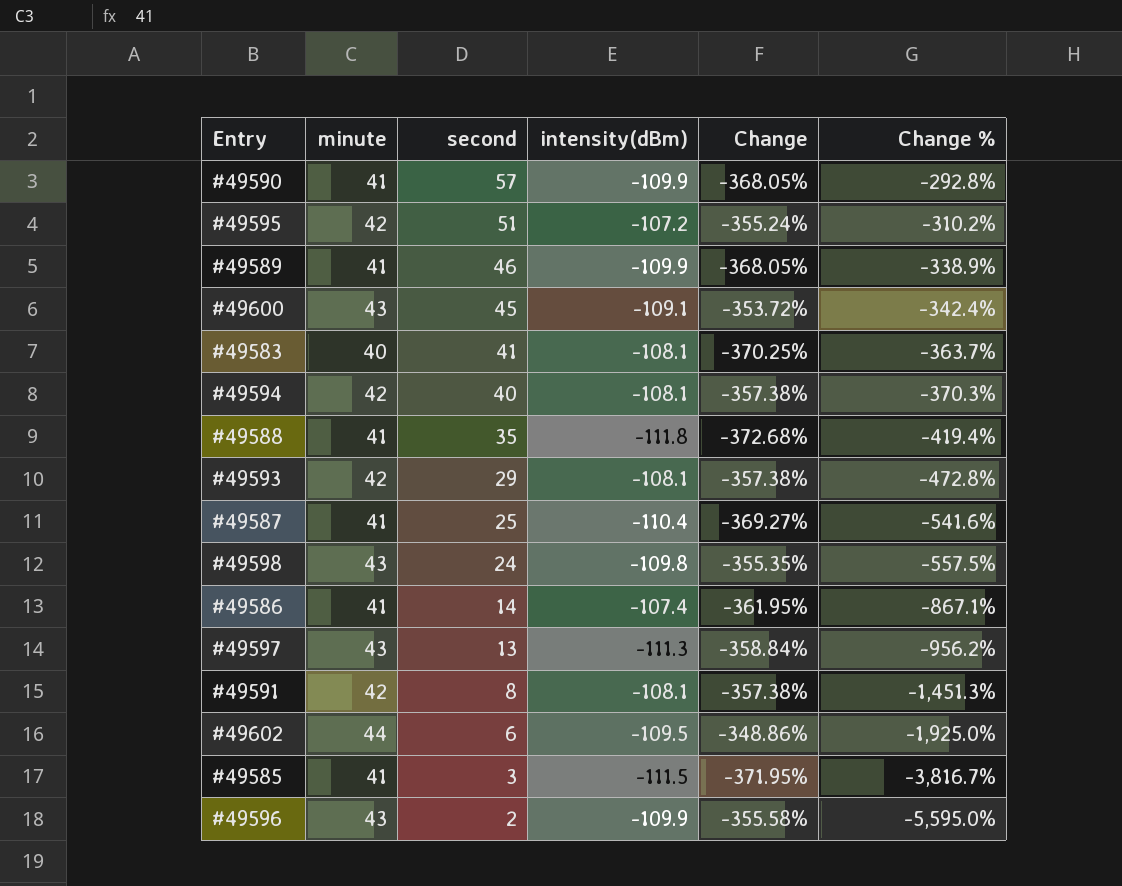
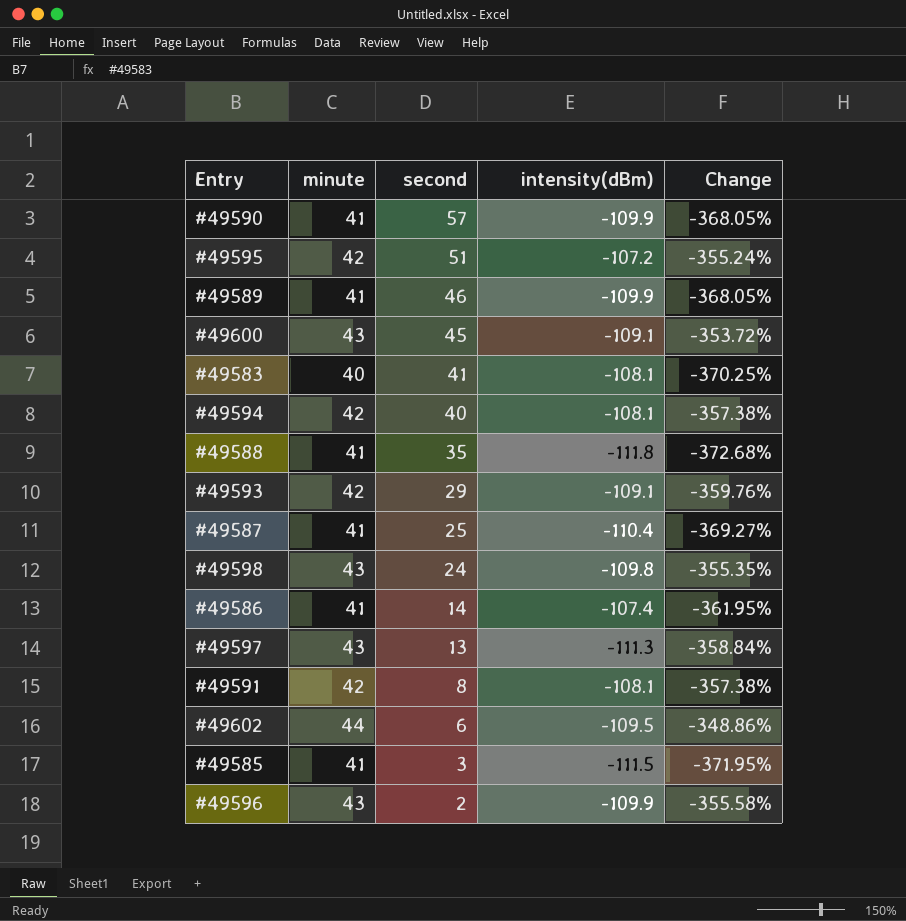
column Change % | formula: ([intensity(dBm)] - [second]) / [second] -> none
#49593 | intensity(dBm): -108.1 -> -109.1
#49593 | Change: -357.38% -> -359.76%

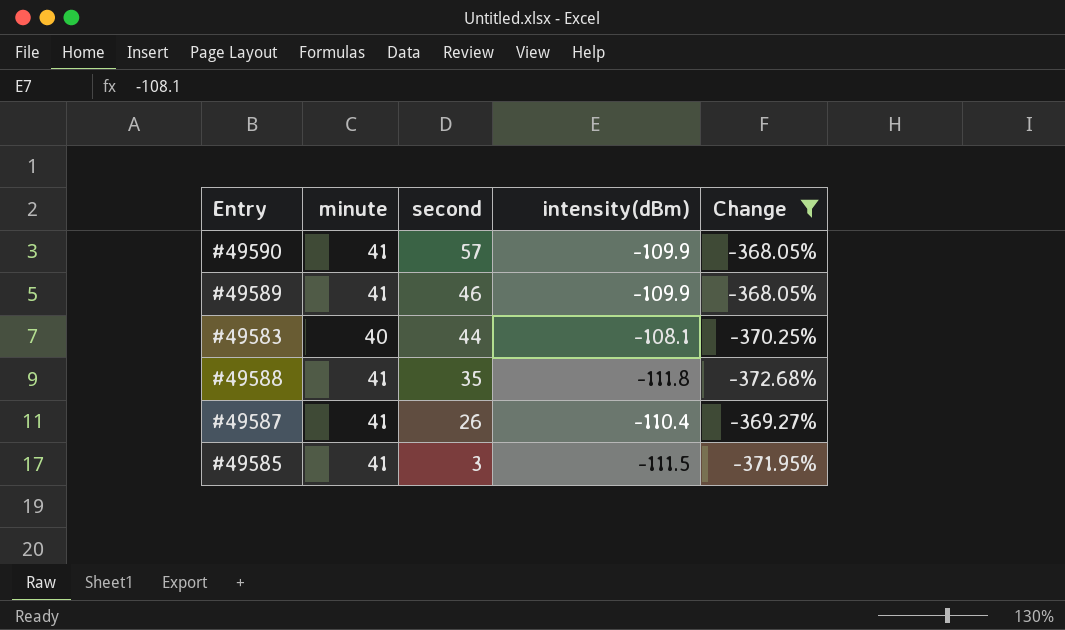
filter: none -> Change <= -368.05%
#49583 | second: 41 -> 44
#49587 | second: 25 -> 26

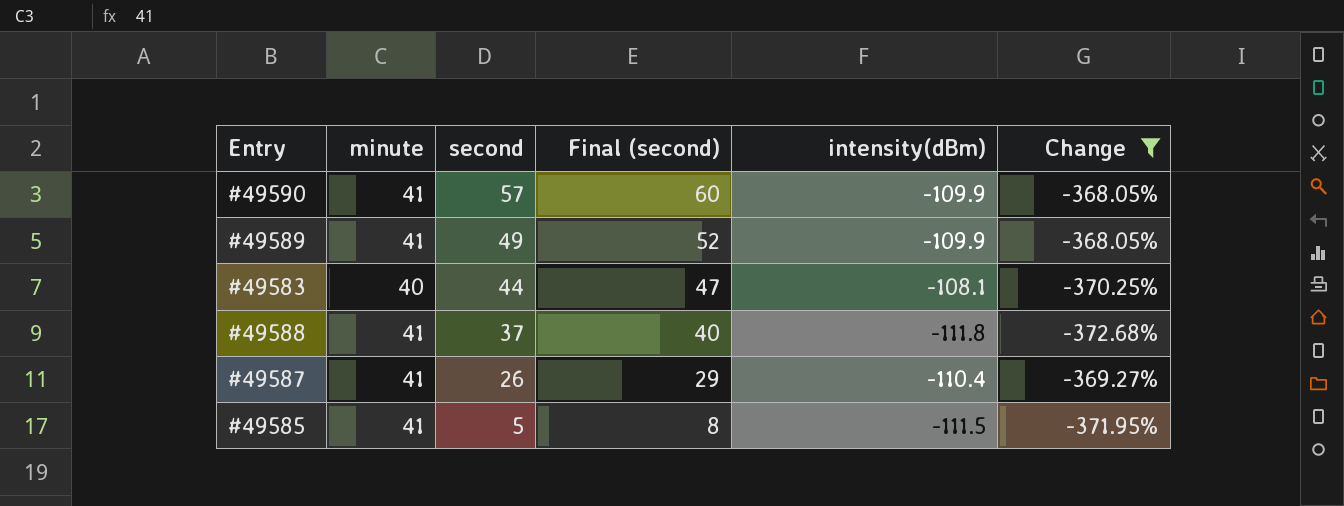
column Final (second) | formula: none -> [second] + 3
#49589 | second: 46 -> 49
#49588 | second: 35 -> 37
#49585 | second: 3 -> 5

